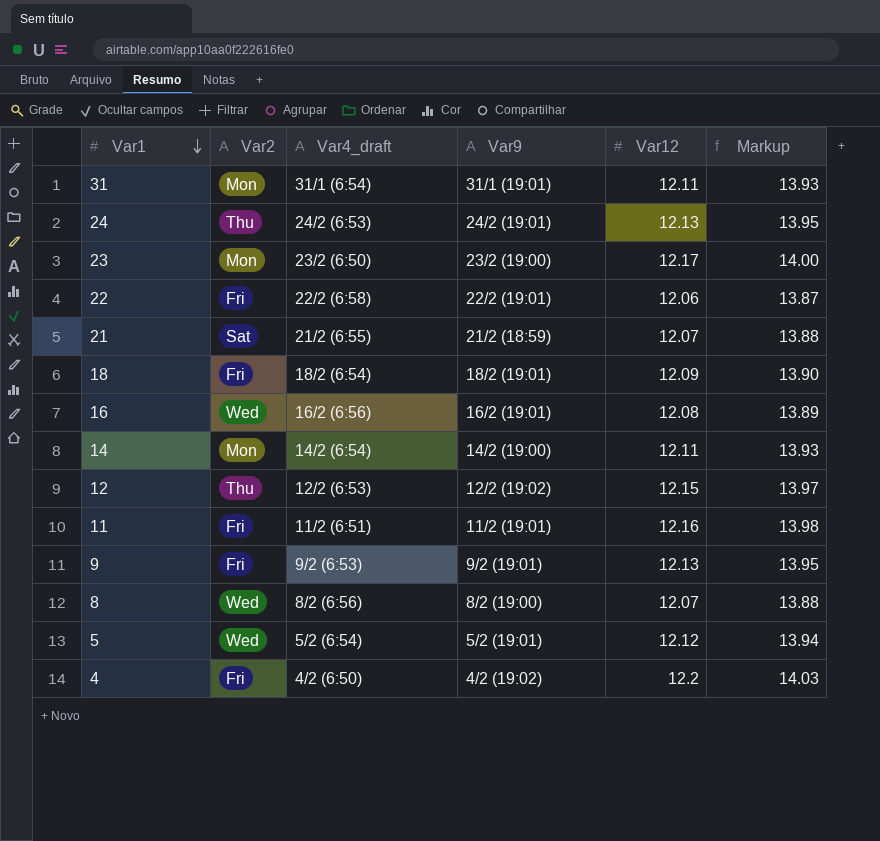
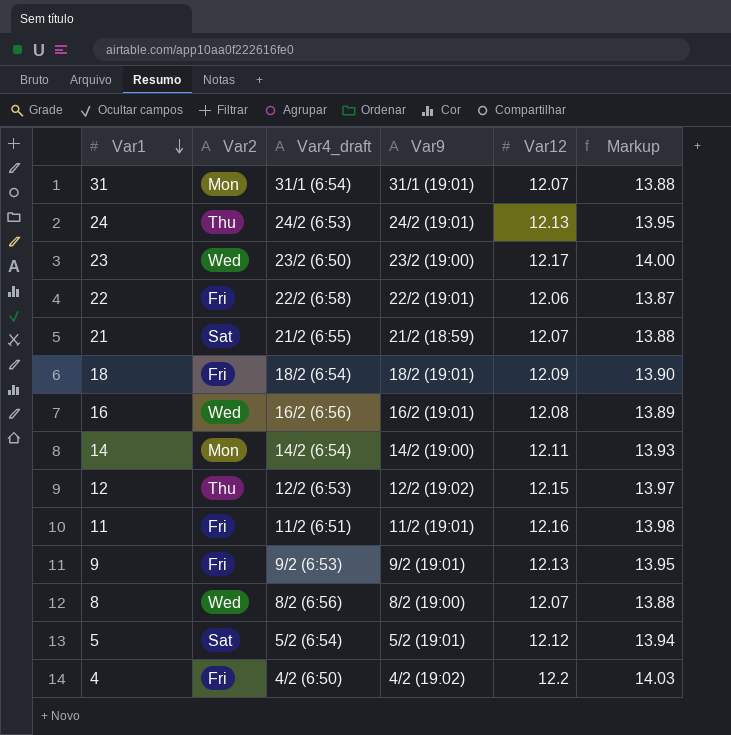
31 | Var12: 12.11 -> 12.07
31 | Markup: 13.93 -> 13.88
23 | Var2: Mon -> Wed
5 | Var2: Wed -> Sat

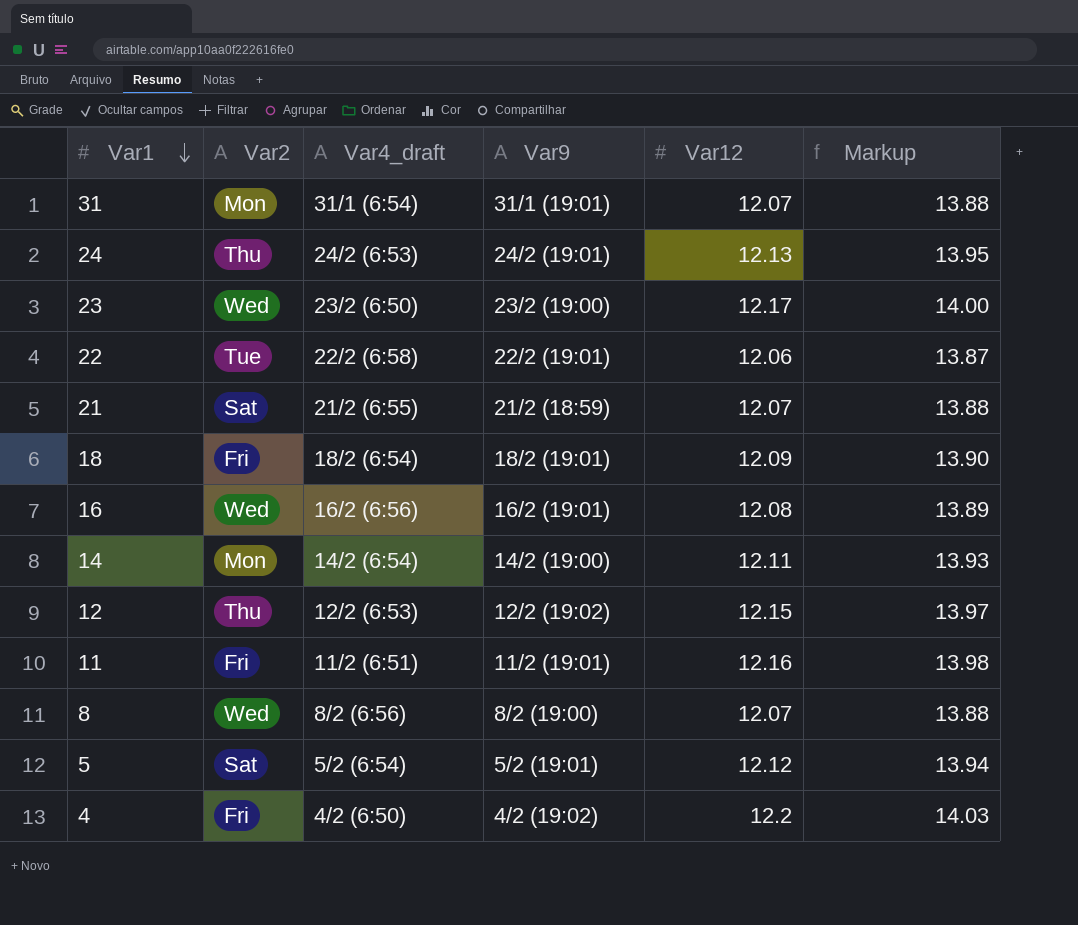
row 9: Fri | 9/2 (6:53) | 9/2 (19:01) | 12.13 | 13.95 -> none
22 | Var2: Fri -> Tue

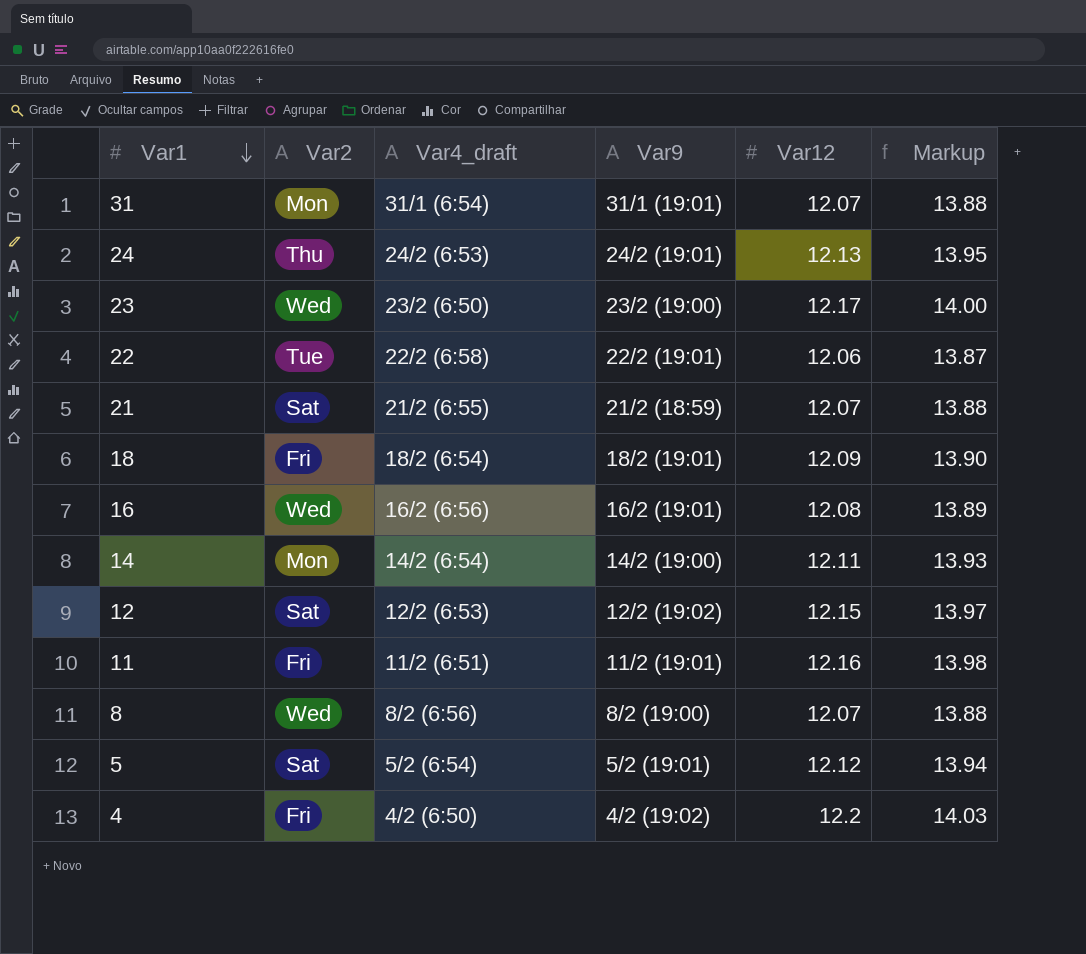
12 | Var2: Thu -> Sat

